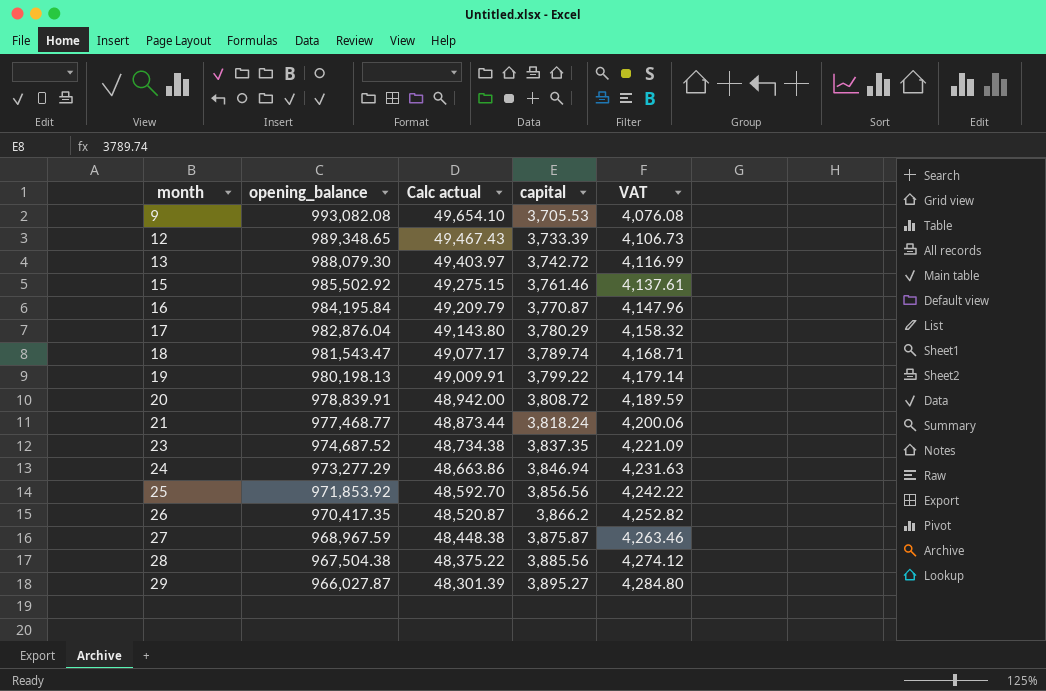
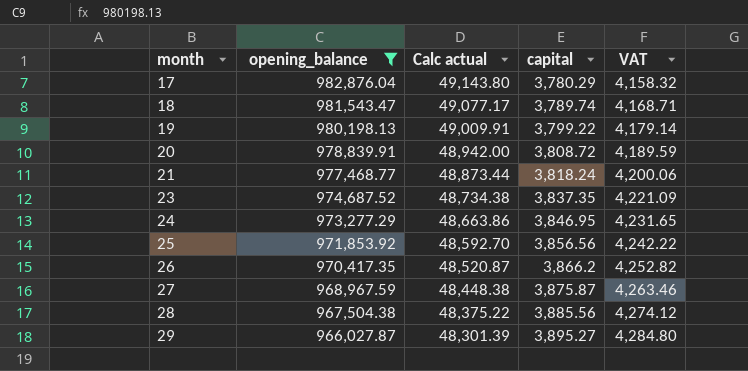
filter: none -> opening_balance <= 982,876.04
24 | capital: 3,846.94 -> 3,846.95
24 | VAT: 4,231.63 -> 4,231.65

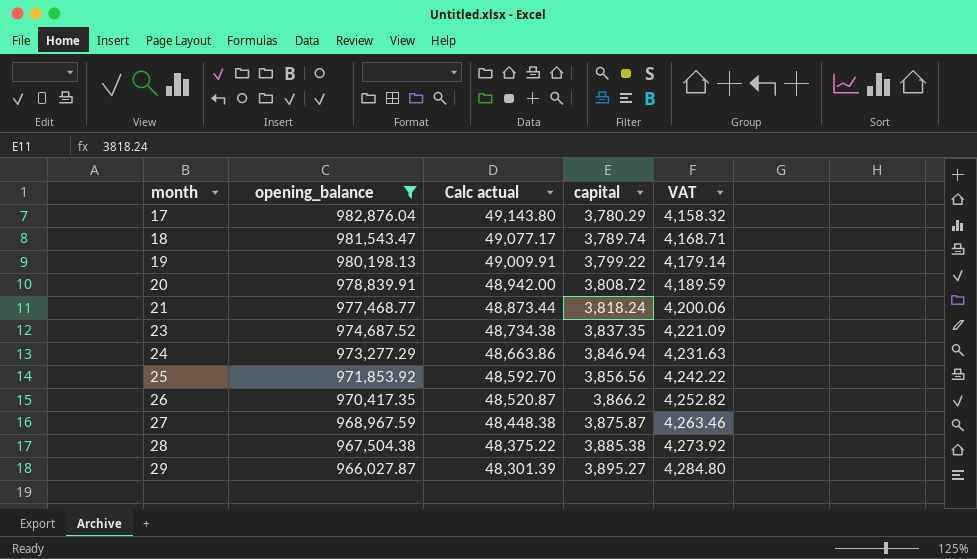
24 | capital: 3,846.95 -> 3,846.94
24 | VAT: 4,231.65 -> 4,231.63
28 | capital: 3,885.56 -> 3,885.38
28 | VAT: 4,274.12 -> 4,273.92

